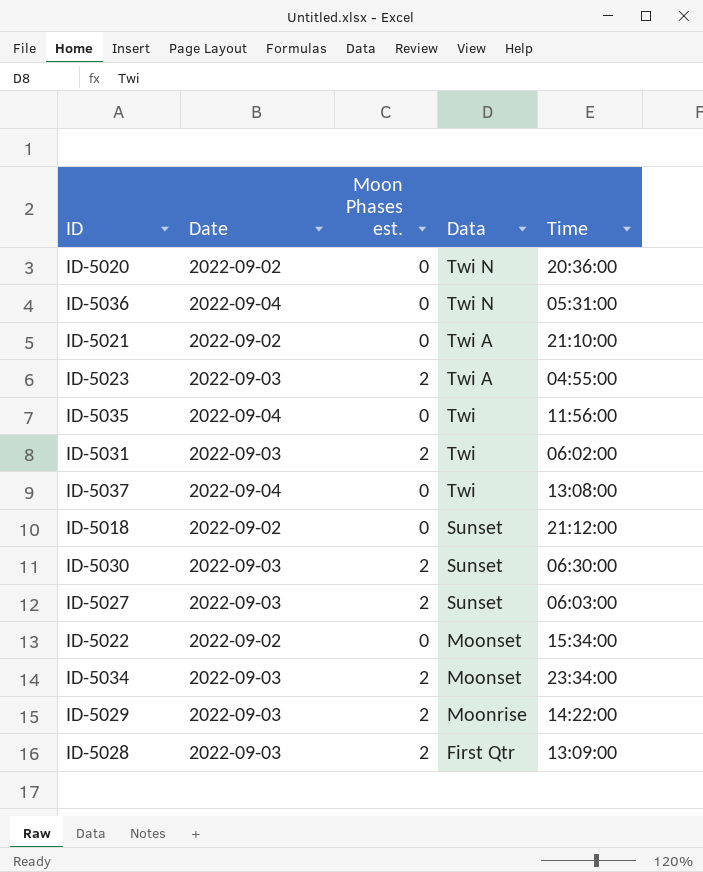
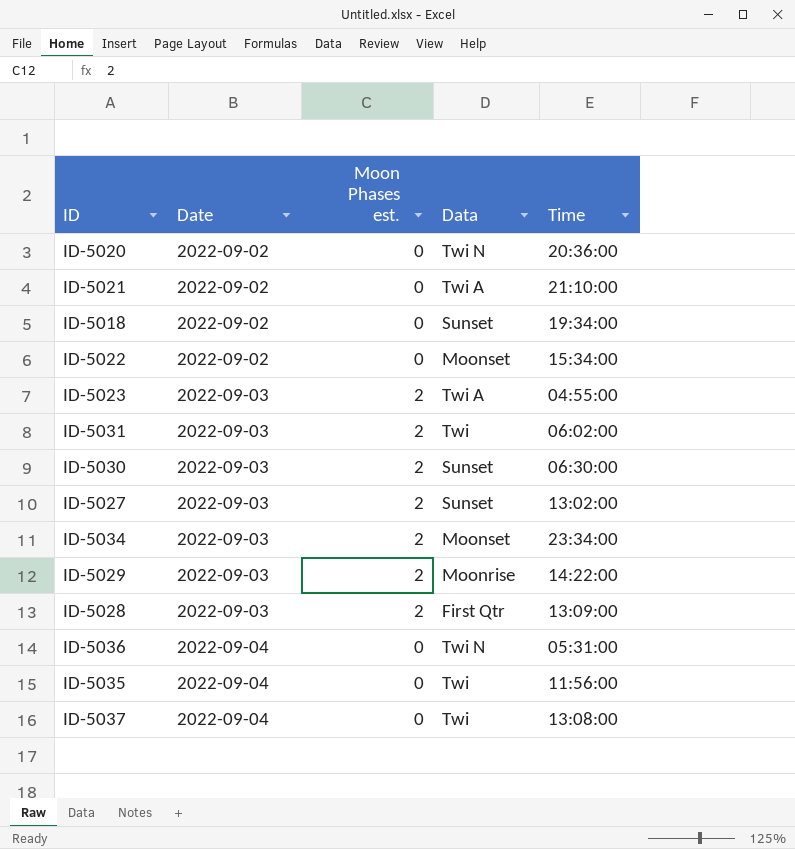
row order: Data descending -> Date ascending
ID-5018 | Time: 21:12:00 -> 19:34:00
ID-5027 | Time: 06:03:00 -> 13:02:00

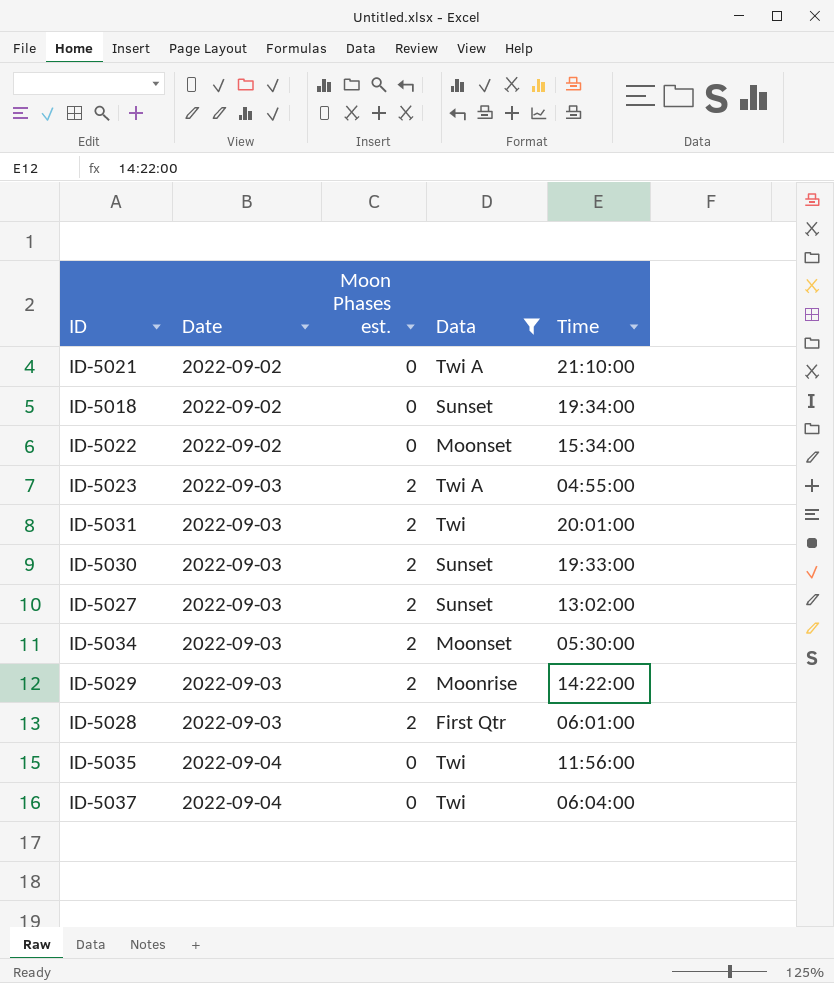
filter: none -> Data != Twi N
ID-5031 | Time: 06:02:00 -> 20:01:00
ID-5030 | Time: 06:30:00 -> 19:33:00
ID-5034 | Time: 23:34:00 -> 05:30:00
ID-5028 | Time: 13:09:00 -> 06:01:00
ID-5037 | Time: 13:08:00 -> 06:04:00

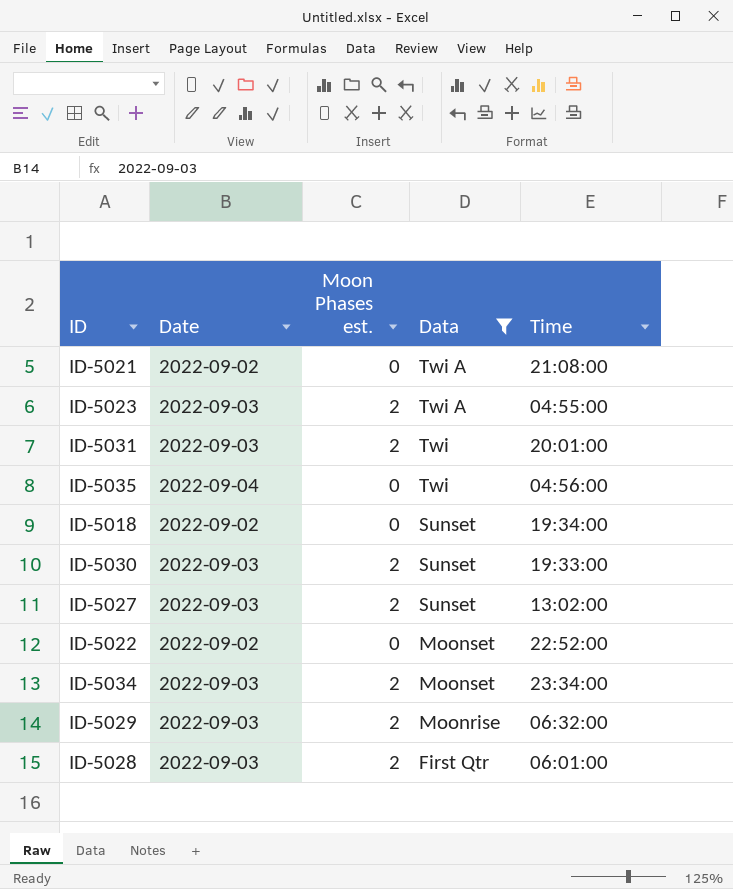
row order: Date ascending -> Data descending
row ID-5037: 2022-09-04 | 0 | Twi | 06:04:00 -> none
ID-5021 | Time: 21:10:00 -> 21:08:00
ID-5035 | Time: 11:56:00 -> 04:56:00
ID-5022 | Time: 15:34:00 -> 22:52:00
ID-5034 | Time: 05:30:00 -> 23:34:00
ID-5029 | Time: 14:22:00 -> 06:32:00

